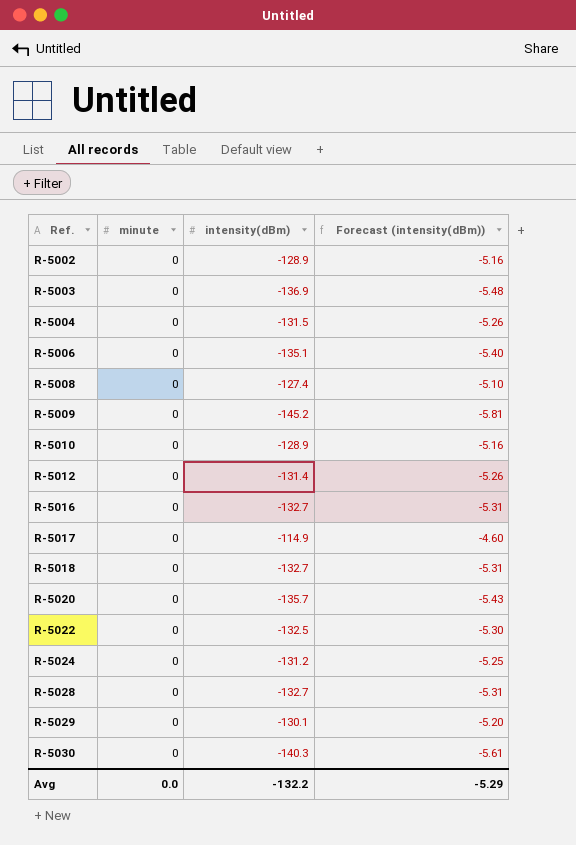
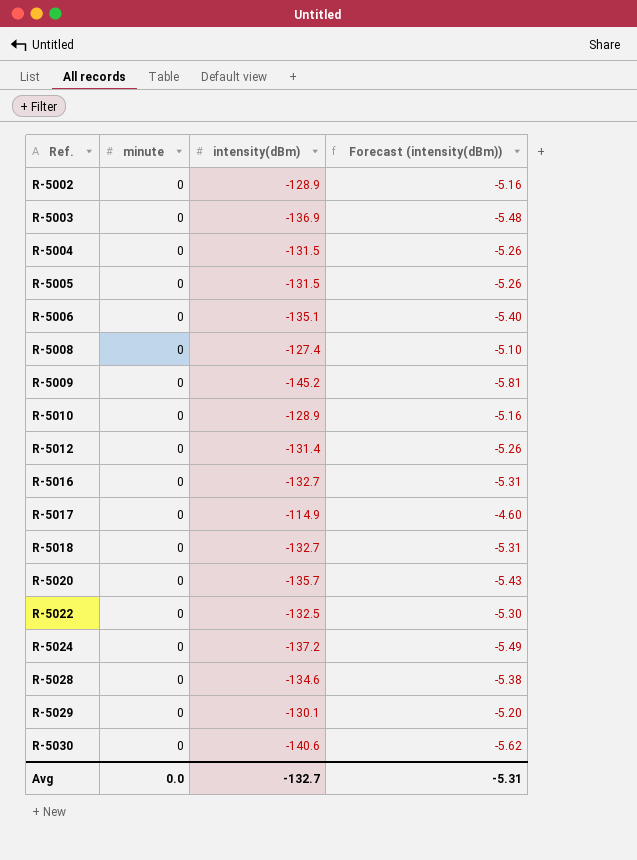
row R-5005: none -> 0 | -131.5 | -5.26
R-5024 | intensity(dBm): -131.2 -> -137.2
R-5024 | Forecast (intensity(dBm)): -5.25 -> -5.49
R-5028 | intensity(dBm): -132.7 -> -134.6
R-5028 | Forecast (intensity(dBm)): -5.31 -> -5.38
R-5030 | intensity(dBm): -140.3 -> -140.6
R-5030 | Forecast (intensity(dBm)): -5.61 -> -5.62
Avg | intensity(dBm): -132.2 -> -132.7
Avg | Forecast (intensity(dBm)): -5.29 -> -5.31

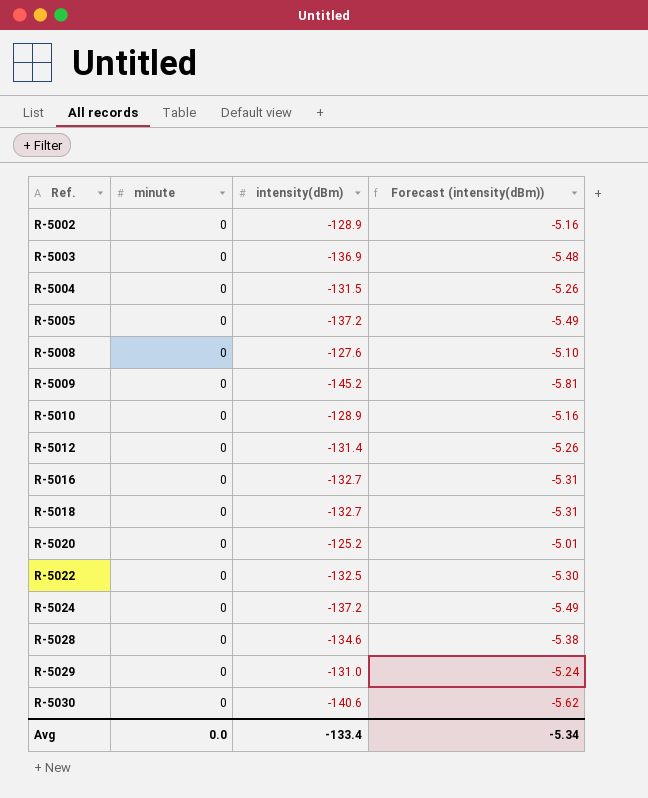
row R-5006: 0 | -135.1 | -5.40 -> none
row R-5017: 0 | -114.9 | -4.60 -> none
R-5005 | intensity(dBm): -131.5 -> -137.2
R-5005 | Forecast (intensity(dBm)): -5.26 -> -5.49
R-5008 | intensity(dBm): -127.4 -> -127.6
R-5020 | intensity(dBm): -135.7 -> -125.2
R-5020 | Forecast (intensity(dBm)): -5.43 -> -5.01
R-5029 | intensity(dBm): -130.1 -> -131.0
R-5029 | Forecast (intensity(dBm)): -5.20 -> -5.24
Avg | intensity(dBm): -132.7 -> -133.4
Avg | Forecast (intensity(dBm)): -5.31 -> -5.34

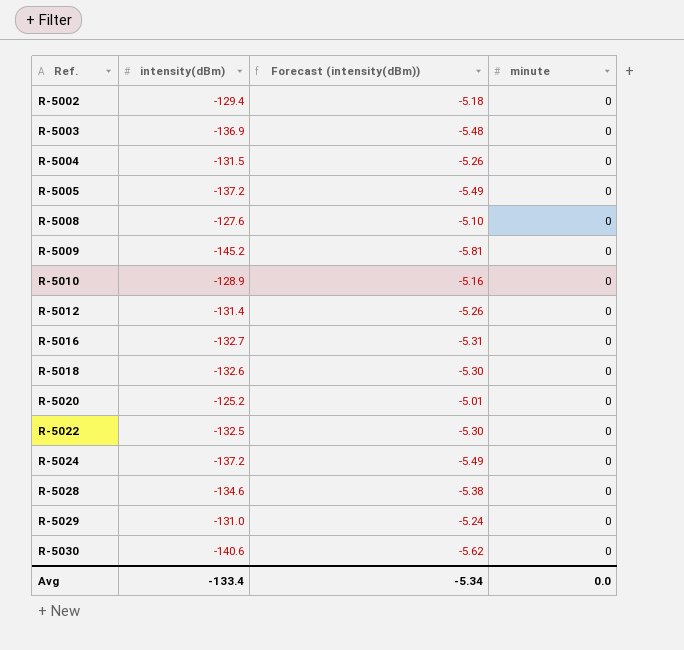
column minute | position: 2 -> 4
R-5002 | intensity(dBm): -128.9 -> -129.4
R-5002 | Forecast (intensity(dBm)): -5.16 -> -5.18
R-5018 | intensity(dBm): -132.7 -> -132.6
R-5018 | Forecast (intensity(dBm)): -5.31 -> -5.30

